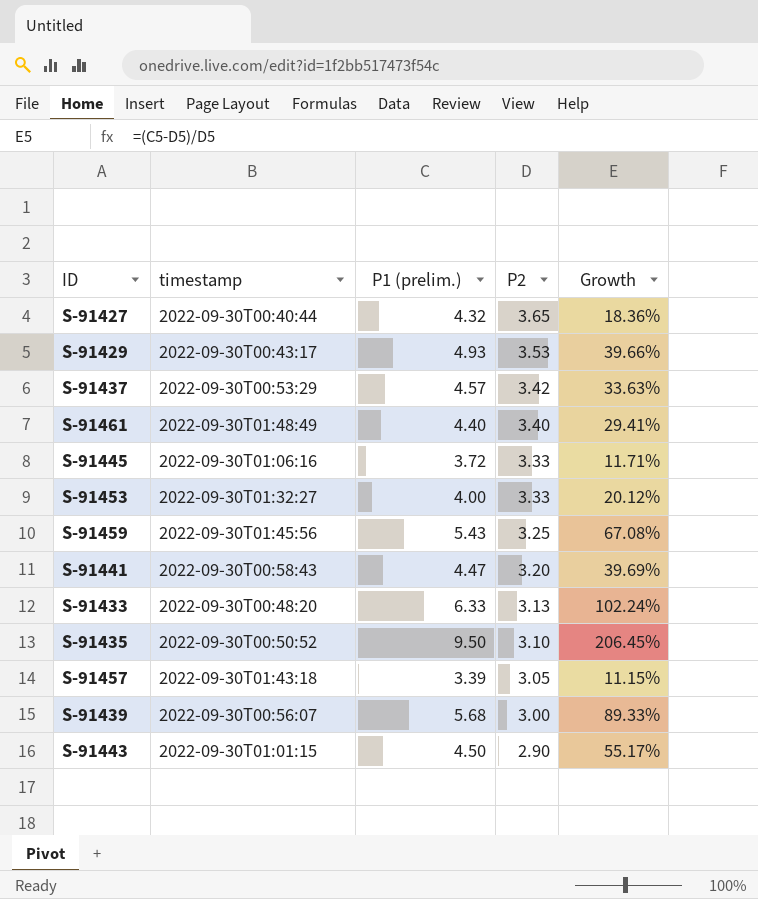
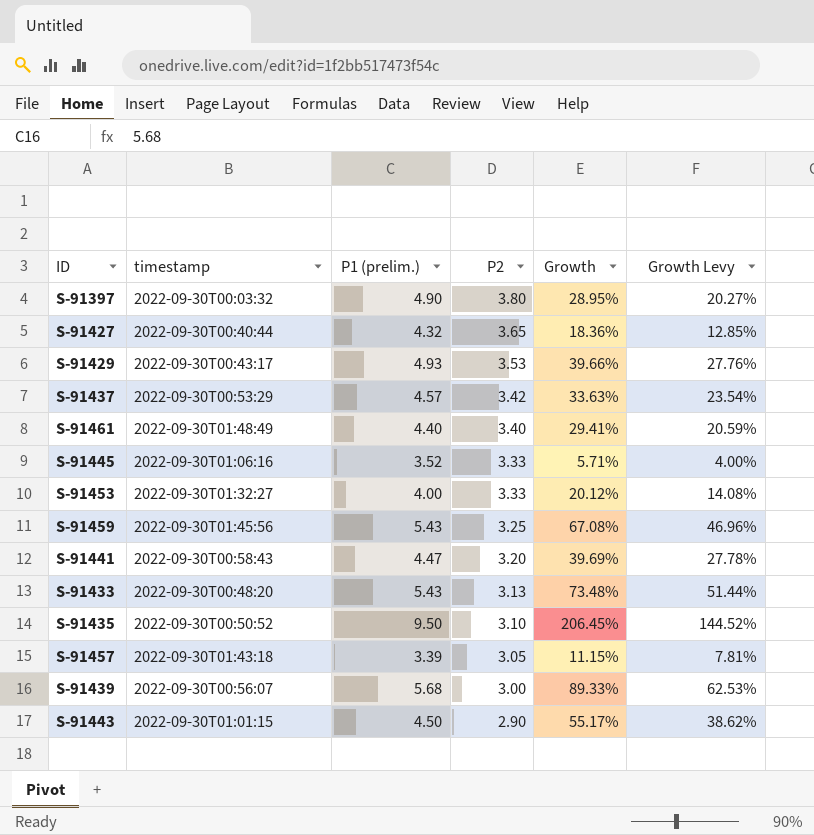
column Growth Levy | formula: none -> [Growth] * 0.7
row S-91397: none -> 2022-09-30T00:03:32 | 4.90 | 3.80 | 28.95% | 20.27%
S-91445 | P1 (prelim.): 3.72 -> 3.52
S-91445 | Growth: 11.71% -> 5.71%
S-91433 | P1 (prelim.): 6.33 -> 5.43
S-91433 | Growth: 102.24% -> 73.48%

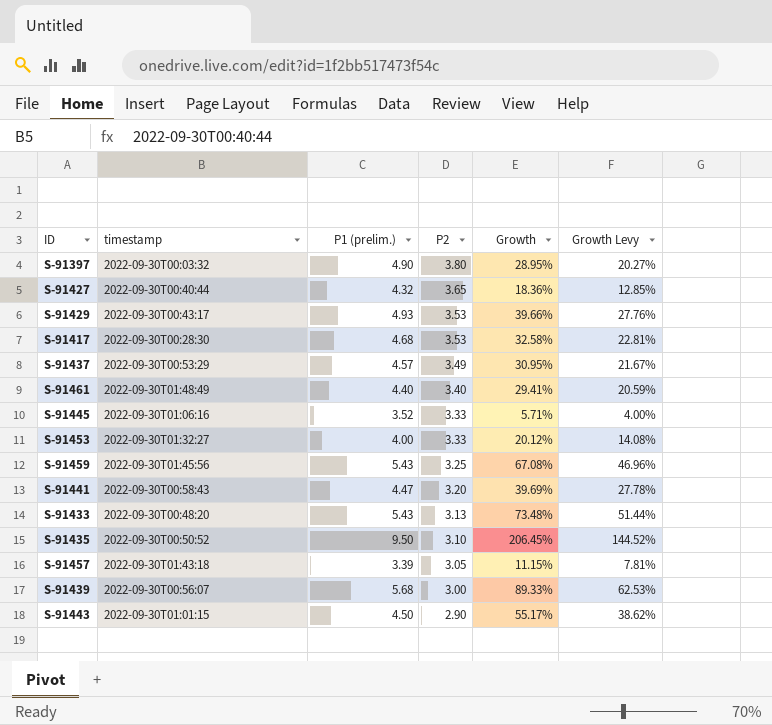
row S-91417: none -> 2022-09-30T00:28:30 | 4.68 | 3.53 | 32.58% | 22.81%
S-91437 | P2: 3.42 -> 3.49
S-91437 | Growth: 33.63% -> 30.95%
S-91437 | Growth Levy: 23.54% -> 21.67%

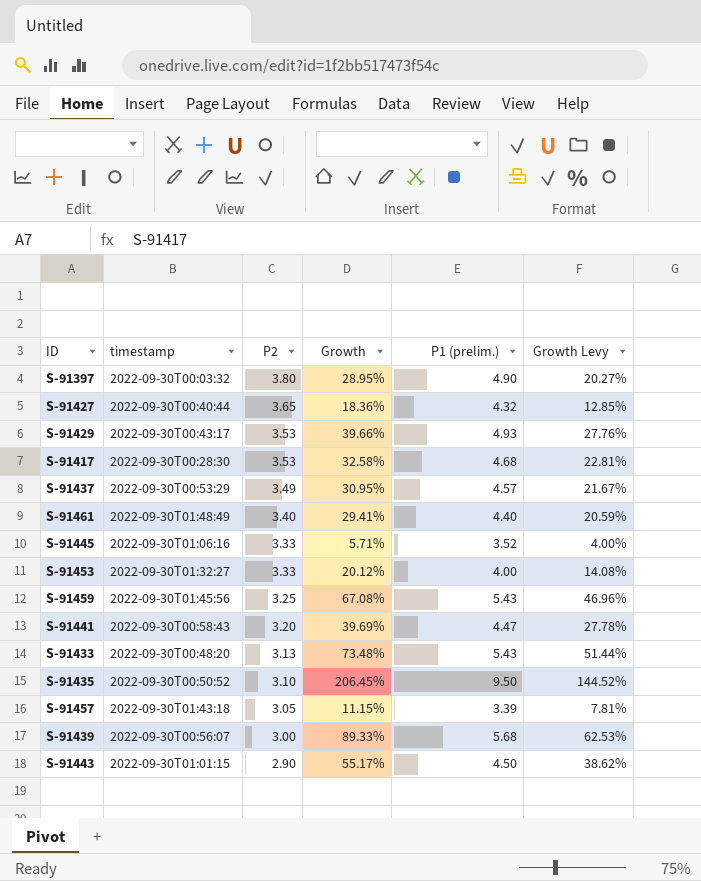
column P1 (prelim.) | position: 3 -> 5

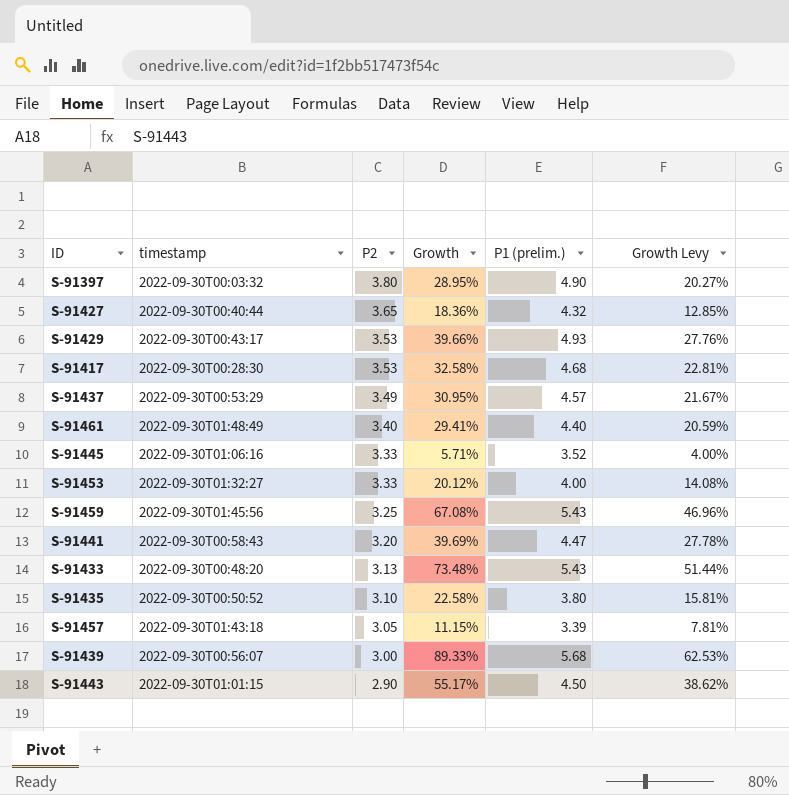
S-91435 | Growth: 206.45% -> 22.58%
S-91435 | P1 (prelim.): 9.50 -> 3.80
S-91435 | Growth Levy: 144.52% -> 15.81%

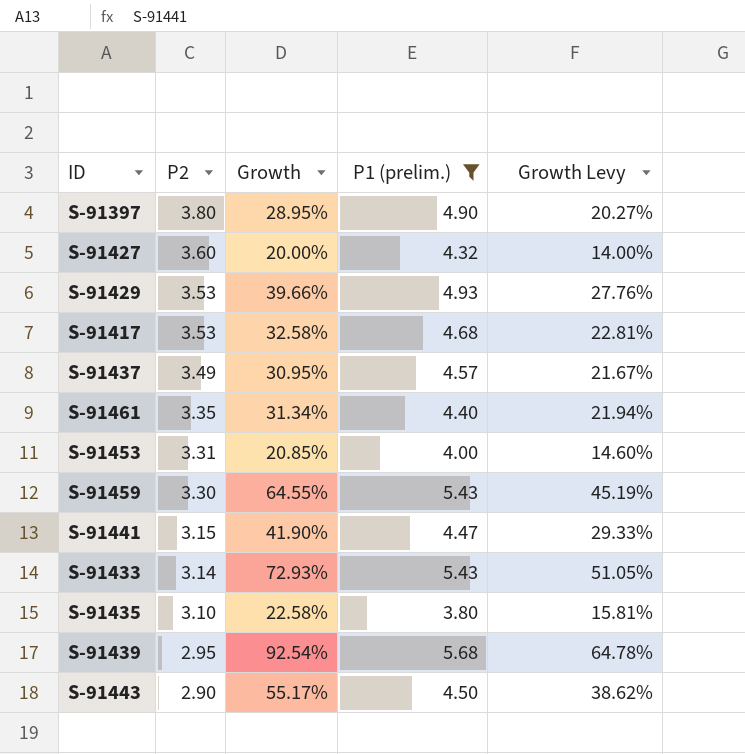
filter: none -> P1 (prelim.) >= 3.80
column timestamp | position: 2 -> none
S-91427 | P2: 3.65 -> 3.60
S-91427 | Growth: 18.36% -> 20.00%
S-91427 | Growth Levy: 12.85% -> 14.00%
S-91461 | P2: 3.40 -> 3.35
S-91461 | Growth: 29.41% -> 31.34%
S-91461 | Growth Levy: 20.59% -> 21.94%
S-91453 | P2: 3.33 -> 3.31
S-91453 | Growth: 20.12% -> 20.85%
S-91453 | Growth Levy: 14.08% -> 14.60%
S-91459 | P2: 3.25 -> 3.30
S-91459 | Growth: 67.08% -> 64.55%
S-91459 | Growth Levy: 46.96% -> 45.19%
S-91441 | P2: 3.20 -> 3.15
S-91441 | Growth: 39.69% -> 41.90%
S-91441 | Growth Levy: 27.78% -> 29.33%
S-91433 | P2: 3.13 -> 3.14
S-91433 | Growth: 73.48% -> 72.93%
S-91433 | Growth Levy: 51.44% -> 51.05%
S-91439 | P2: 3.00 -> 2.95
S-91439 | Growth: 89.33% -> 92.54%
S-91439 | Growth Levy: 62.53% -> 64.78%

